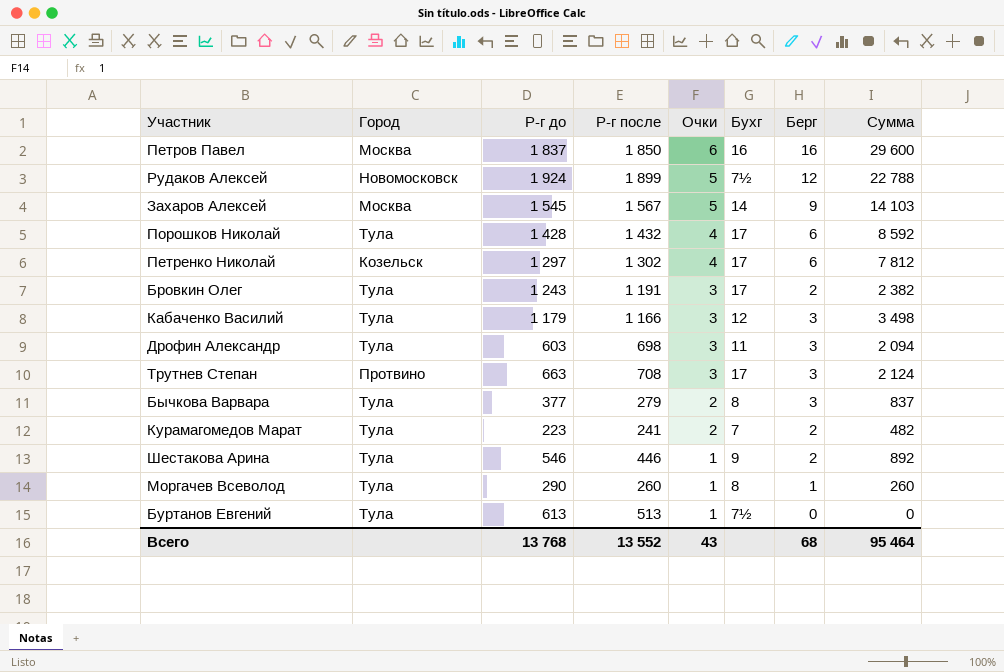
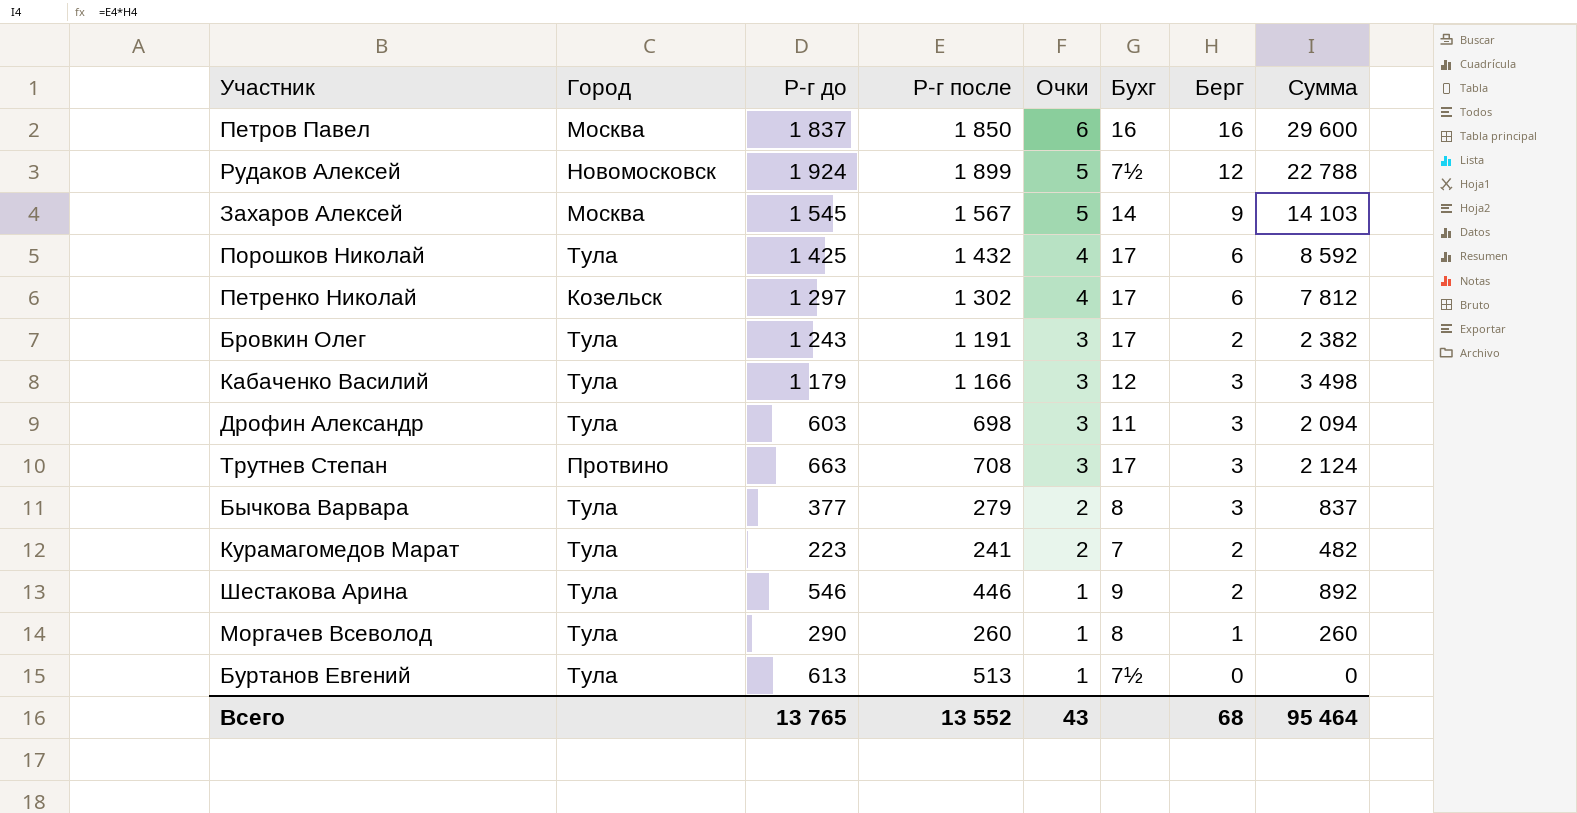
Порошков Николай | Р-г до: 1 428 -> 1 425
Всего | Р-г до: 13 768 -> 13 765

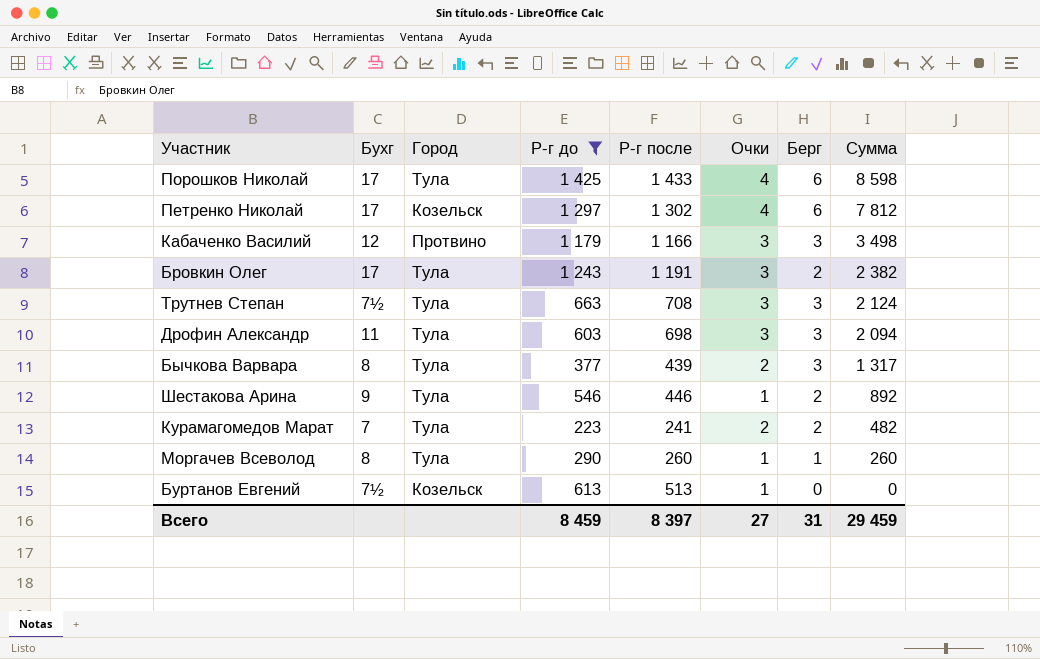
filter: none -> Р-г до <= 1 425
row order: Очки descending -> Сумма descending
column Бухг | position: 6 -> 2
Порошков Николай | Р-г после: 1 432 -> 1 433
Порошков Николай | Сумма: 8 592 -> 8 598
Кабаченко Василий | Город: Тула -> Протвино
Трутнев Степан | Бухг: 17 -> 7½
Трутнев Степан | Город: Протвино -> Тула
Бычкова Варвара | Р-г после: 279 -> 439
Бычкова Варвара | Сумма: 837 -> 1 317
Буртанов Евгений | Город: Тула -> Козельск
Всего | Р-г до: 13 765 -> 8 459
Всего | Р-г после: 13 552 -> 8 397
Всего | Очки: 43 -> 27
Всего | Берг: 68 -> 31
Всего | Сумма: 95 464 -> 29 459

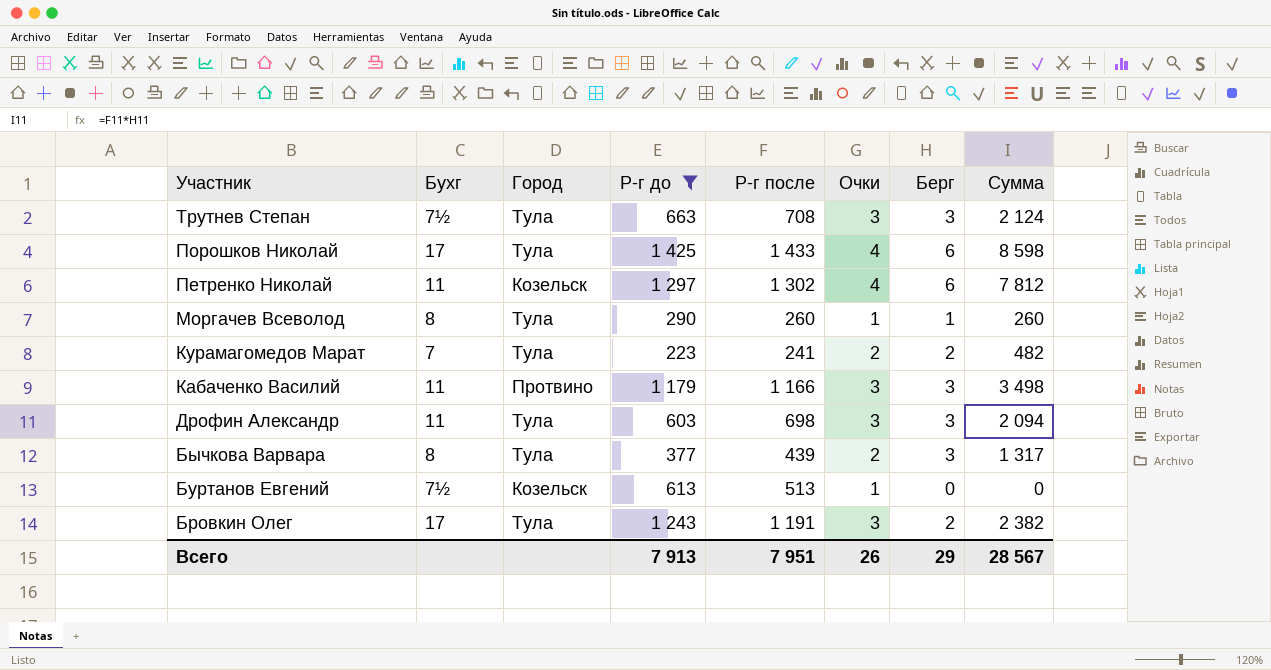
row order: Сумма descending -> Участник descending
row Шестакова Арина: 9 | Тула | 546 | 446 | 1 | 2 | 892 -> none
Петренко Николай | Бухг: 17 -> 11
Кабаченко Василий | Бухг: 12 -> 11
Всего | Р-г до: 8 459 -> 7 913
Всего | Р-г после: 8 397 -> 7 951
Всего | Очки: 27 -> 26
Всего | Берг: 31 -> 29
Всего | Сумма: 29 459 -> 28 567

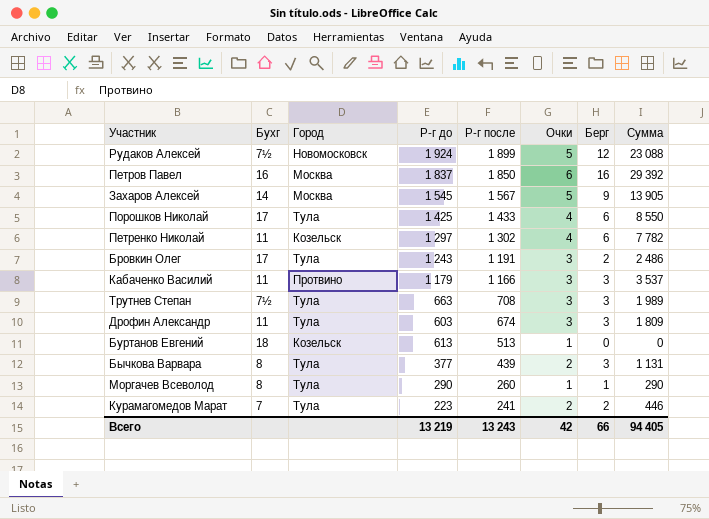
filter: Р-г до <= 1 425 -> none
row order: Участник descending -> Р-г после descending
column Сумма | formula: [Р-г после] * [Берг] -> [Р-г до] * [Берг]
Дрофин Александр | Р-г после: 698 -> 674
Буртанов Евгений | Бухг: 7½ -> 18
Всего | Р-г до: 7 913 -> 13 219
Всего | Р-г после: 7 951 -> 13 243
Всего | Очки: 26 -> 42
Всего | Берг: 29 -> 66
Всего | Сумма: 28 567 -> 94 405

